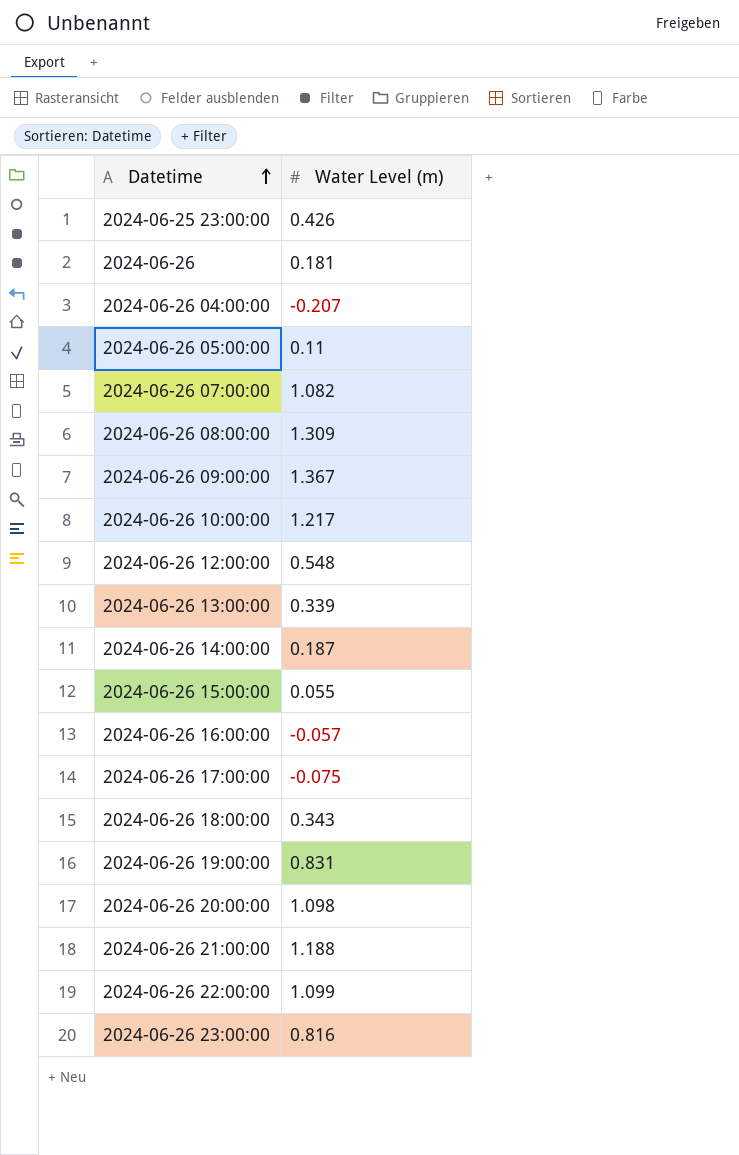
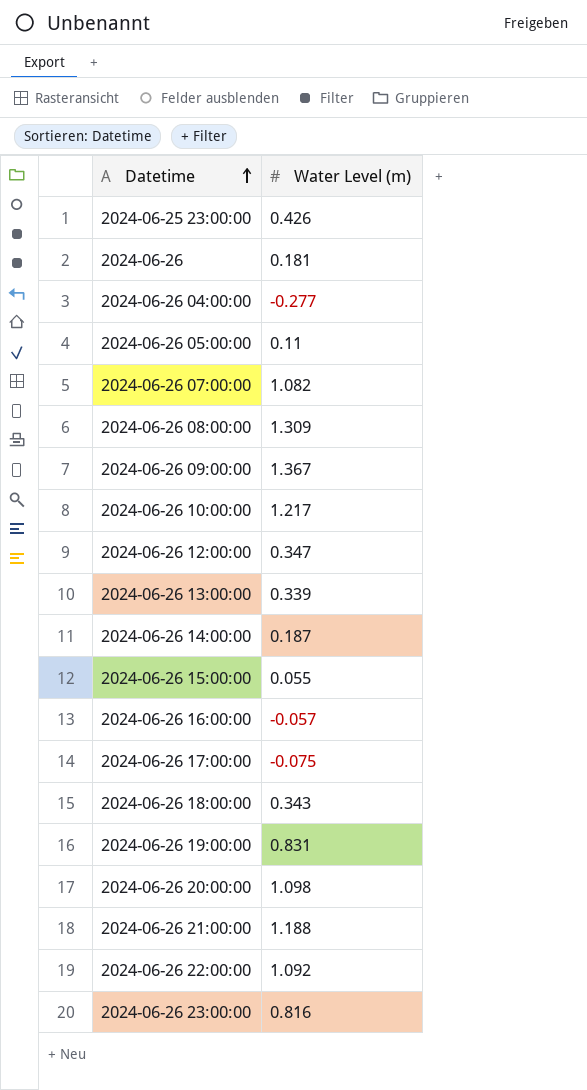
2024-06-26 04:00:00 | Water Level (m): -0.207 -> -0.277
2024-06-26 12:00:00 | Water Level (m): 0.548 -> 0.347
2024-06-26 22:00:00 | Water Level (m): 1.099 -> 1.092

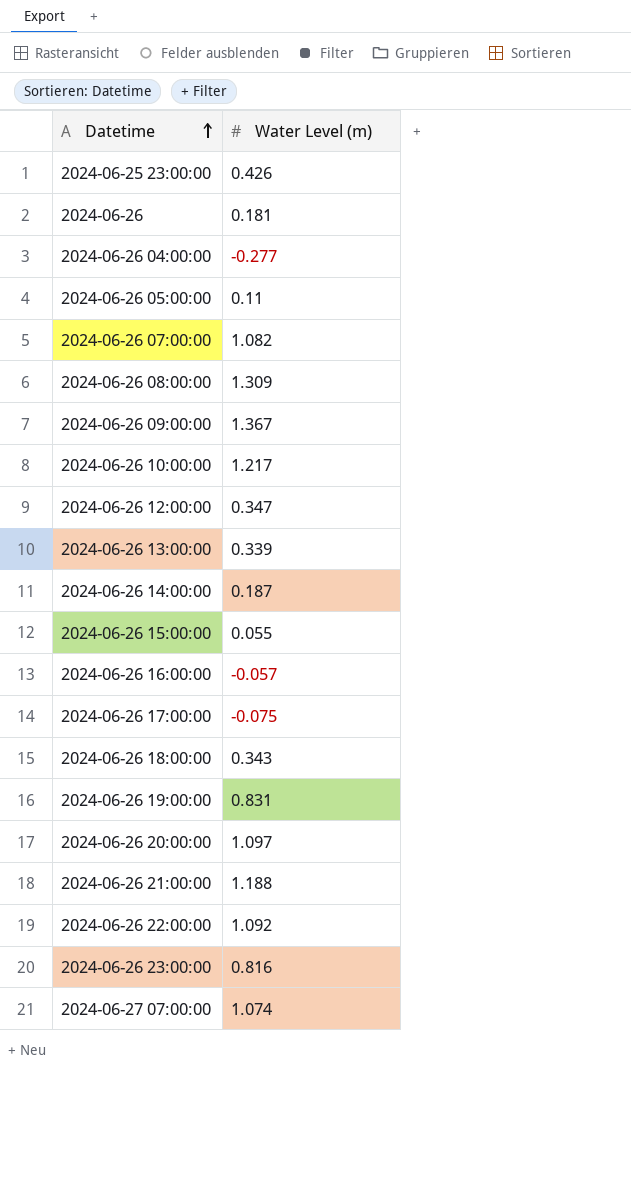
2024-06-26 20:00:00 | Water Level (m): 1.098 -> 1.097
row 2024-06-27 07:00:00: none -> 1.074

